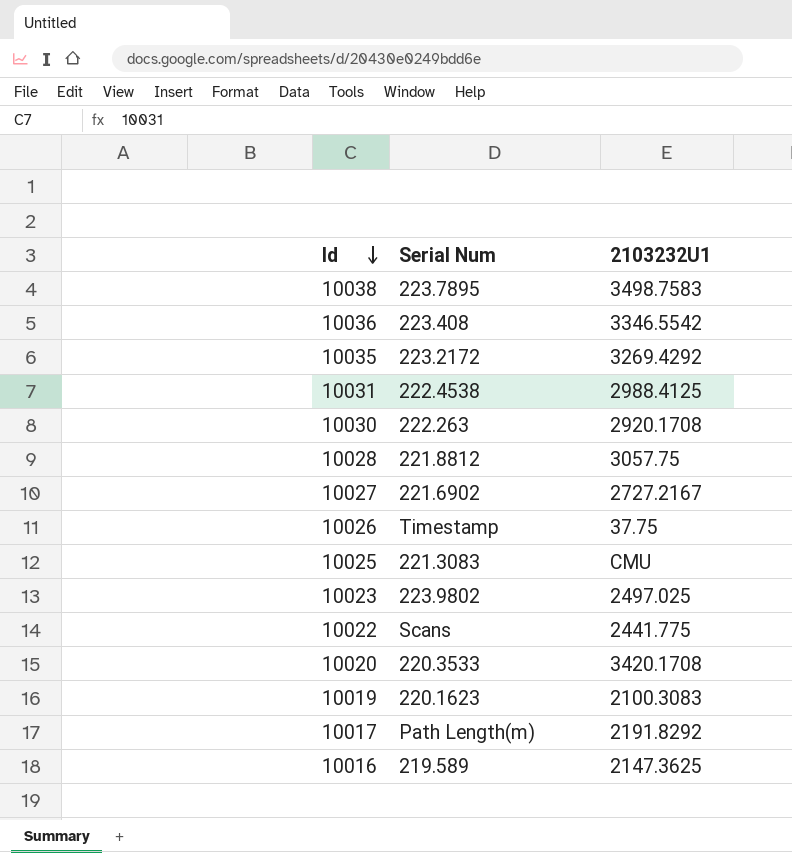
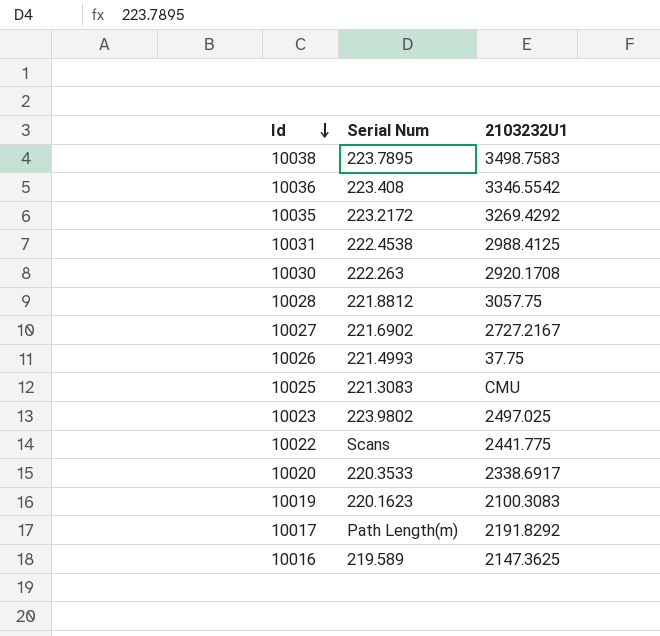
10026 | Serial Num: Timestamp -> 221.4993
10020 | 2103232U1: 3420.1708 -> 2338.6917

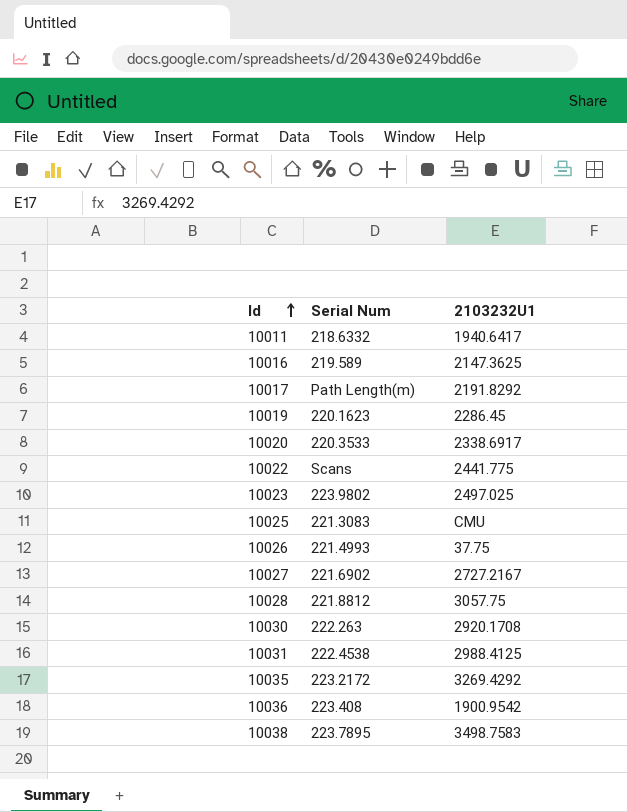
row order: Id descending -> Id ascending
row 10011: none -> 218.6332 | 1940.6417
10019 | 2103232U1: 2100.3083 -> 2286.45
10036 | 2103232U1: 3346.5542 -> 1900.9542

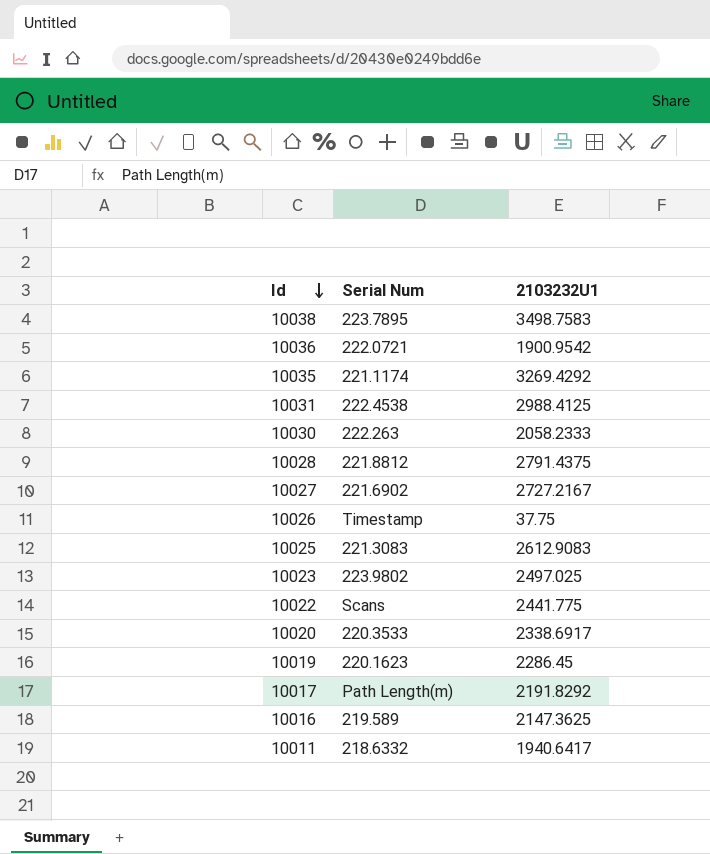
row order: Id ascending -> Id descending
10036 | Serial Num: 223.408 -> 222.0721
10035 | Serial Num: 223.2172 -> 221.1174
10030 | 2103232U1: 2920.1708 -> 2058.2333
10028 | 2103232U1: 3057.75 -> 2791.4375
10026 | Serial Num: 221.4993 -> Timestamp
10025 | 2103232U1: CMU -> 2612.9083

